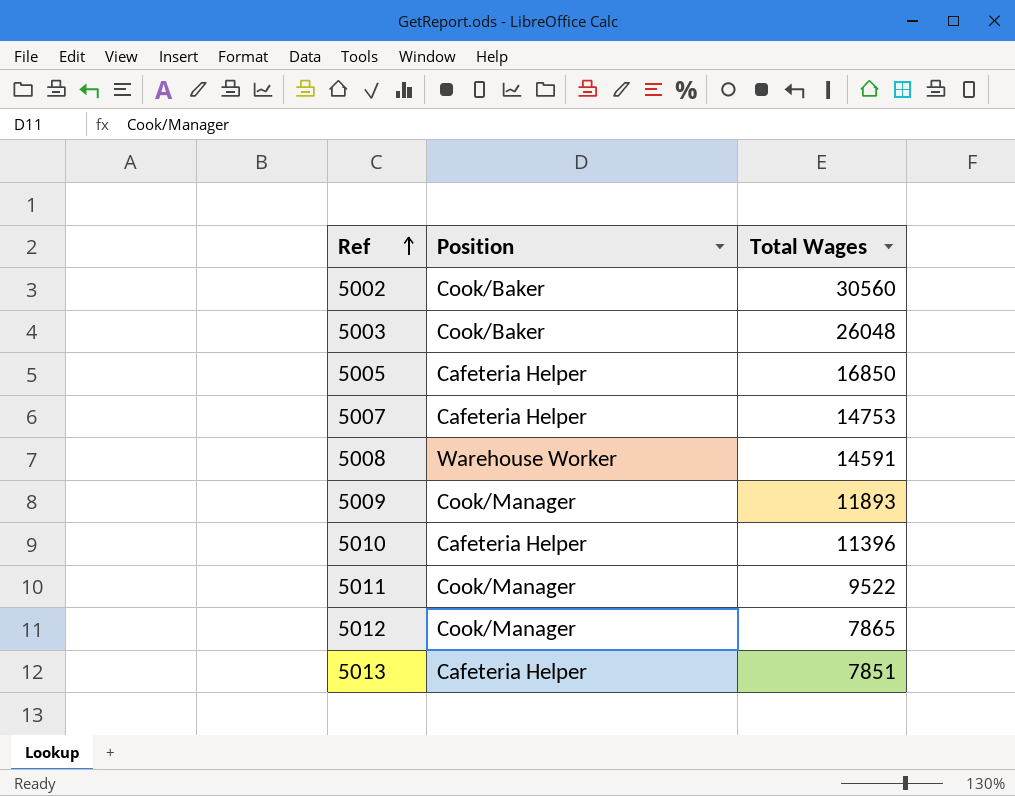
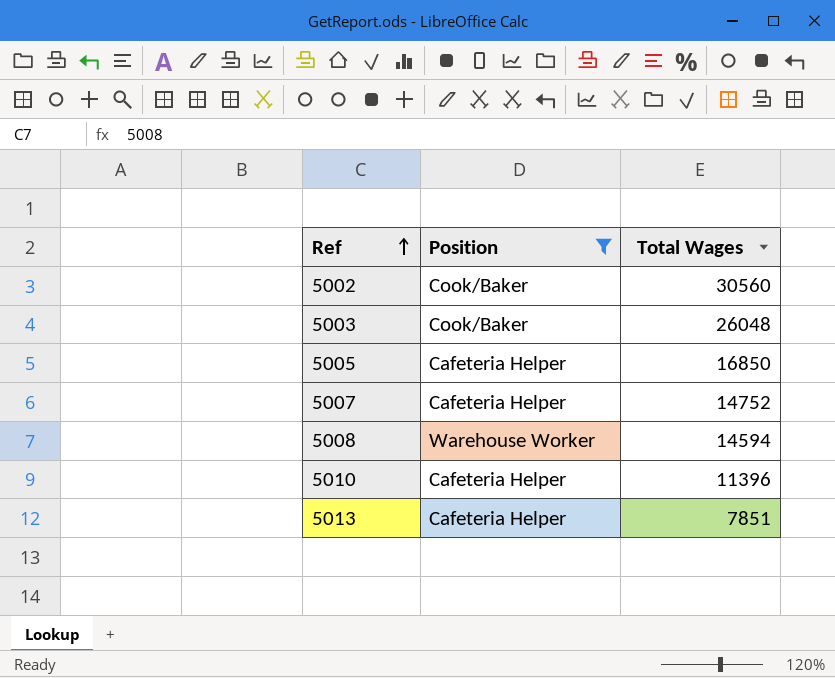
filter: none -> Position != Cook/Manager
5007 | Total Wages: 14753 -> 14752
5008 | Total Wages: 14591 -> 14594

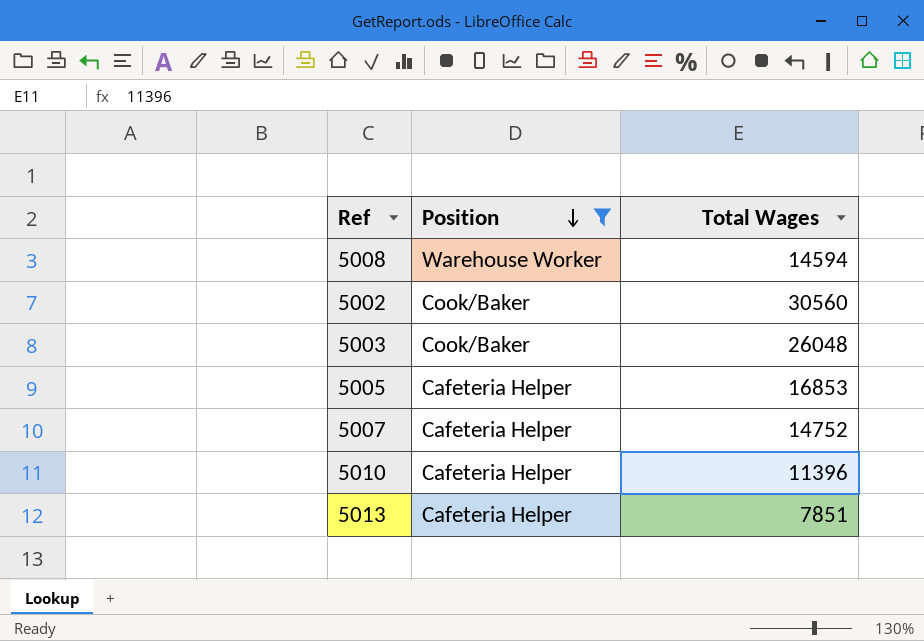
row order: Ref ascending -> Position descending
5005 | Total Wages: 16850 -> 16853

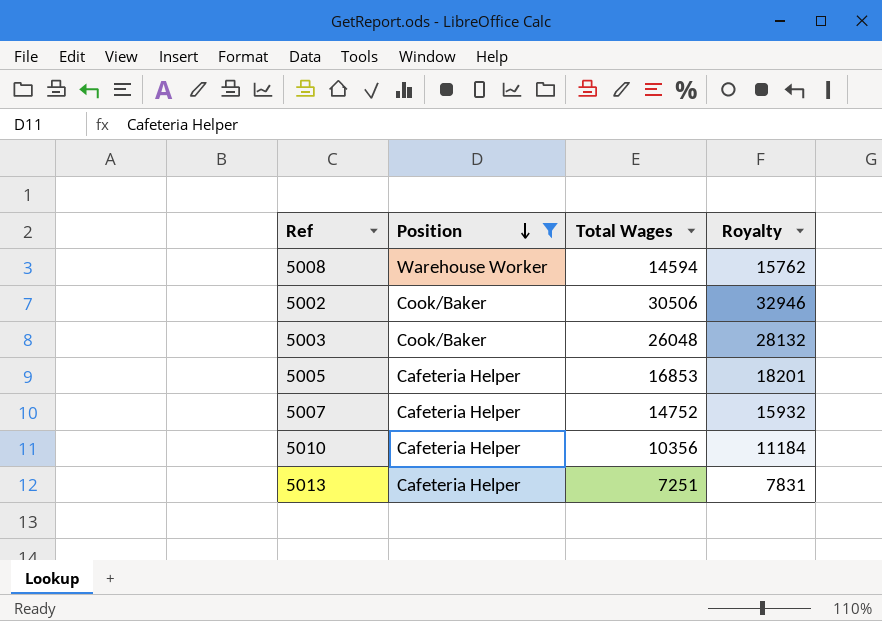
column Royalty | formula: none -> [Total Wages] * 1.08
5002 | Total Wages: 30560 -> 30506
5010 | Total Wages: 11396 -> 10356
5013 | Total Wages: 7851 -> 7251

